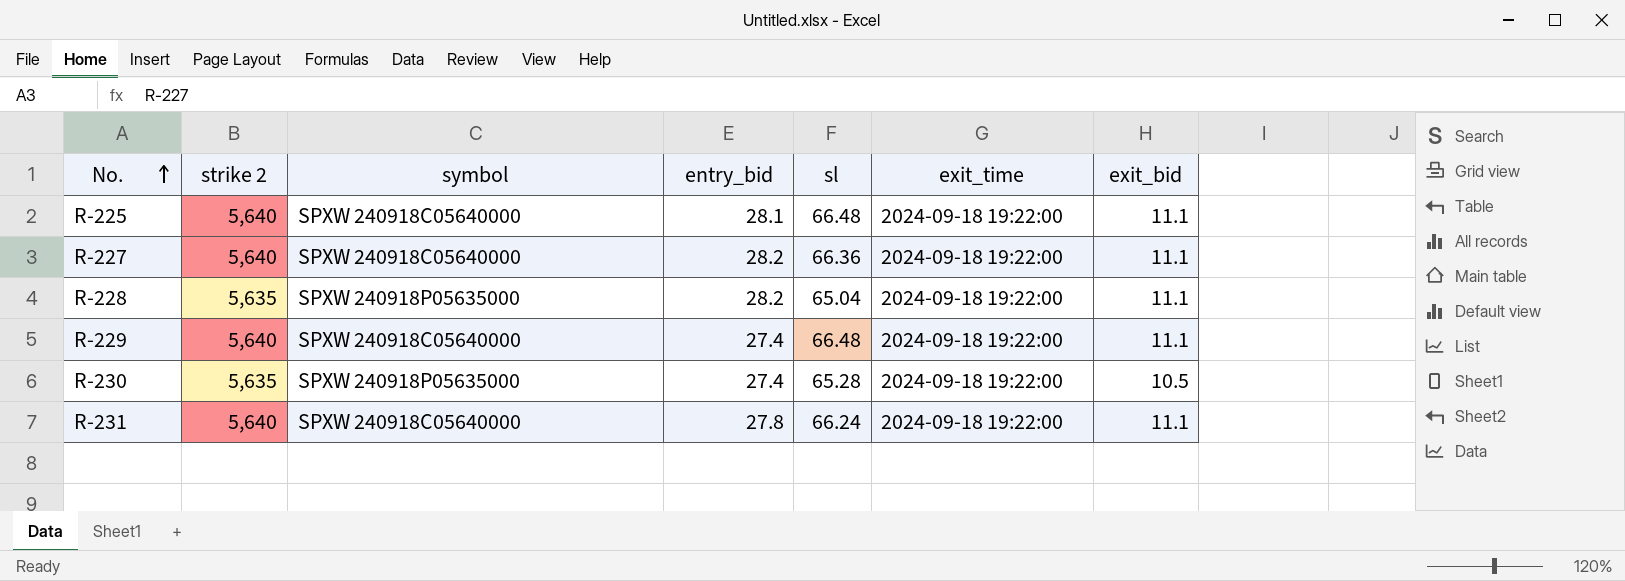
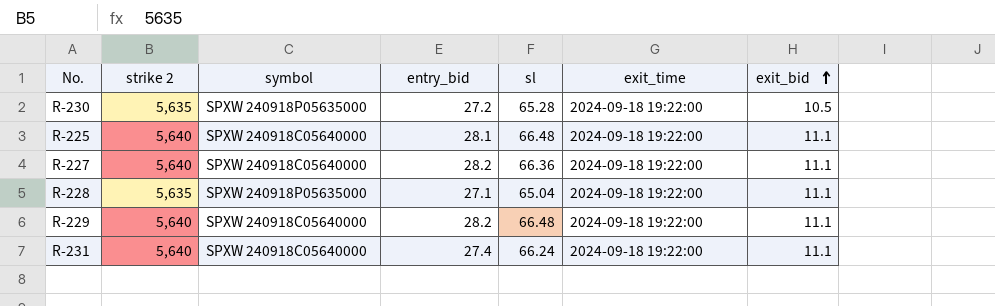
row order: No. ascending -> exit_bid ascending
R-230 | entry_bid: 27.4 -> 27.2
R-228 | entry_bid: 28.2 -> 27.1
R-229 | entry_bid: 27.4 -> 28.2
R-231 | entry_bid: 27.8 -> 27.4

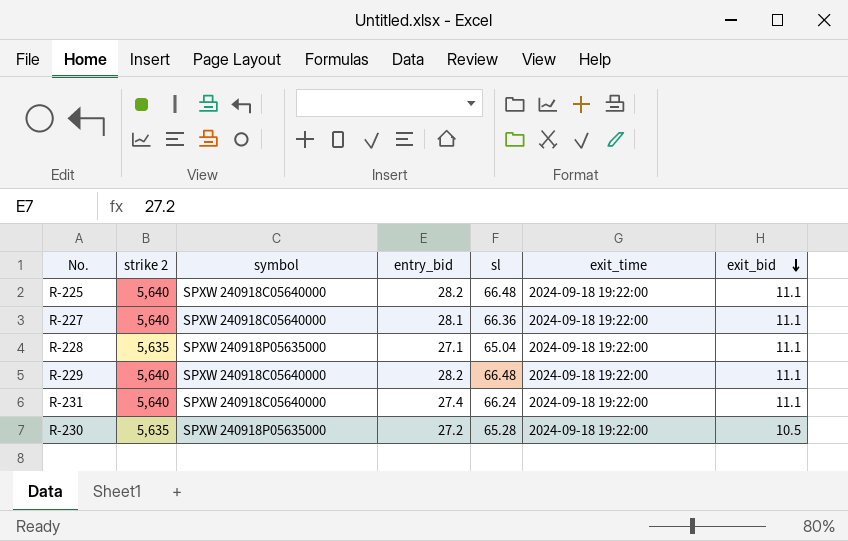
row order: exit_bid ascending -> exit_bid descending
R-225 | entry_bid: 28.1 -> 28.2
R-227 | entry_bid: 28.2 -> 28.1

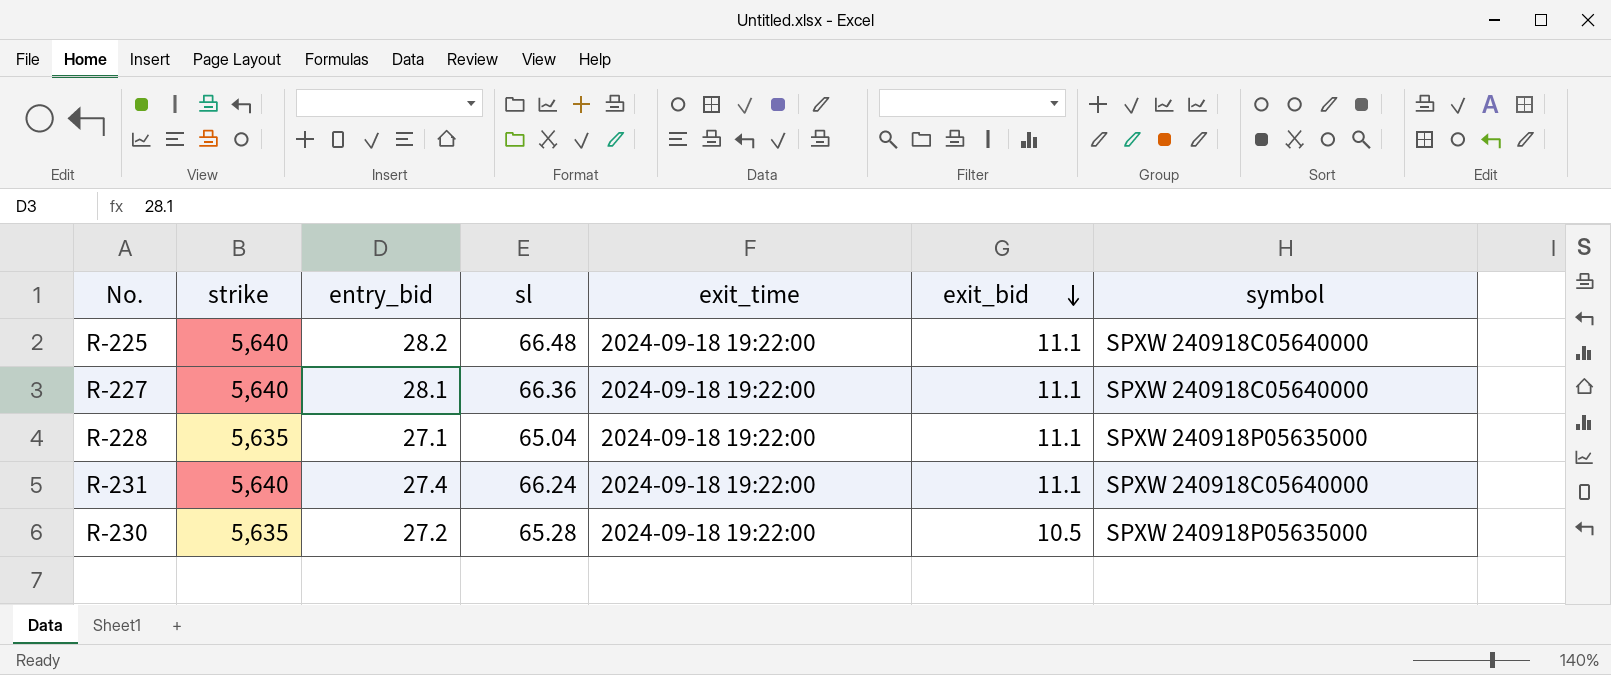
column name: strike 2 -> strike
column symbol | position: 3 -> 7
row R-229: 5,640 | SPXW 240918C05640000 | 28.2 | 66.48 | 2024-09-18 19:22:00 | 11.1 -> none

